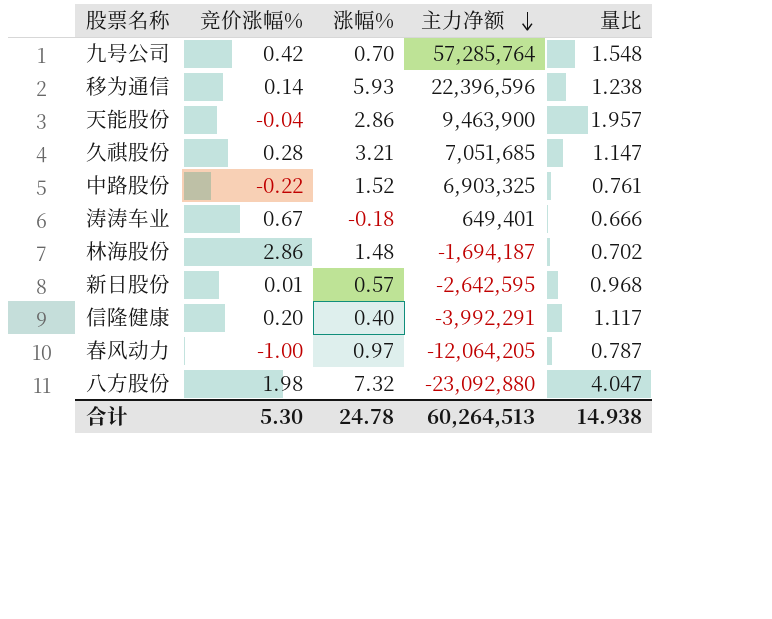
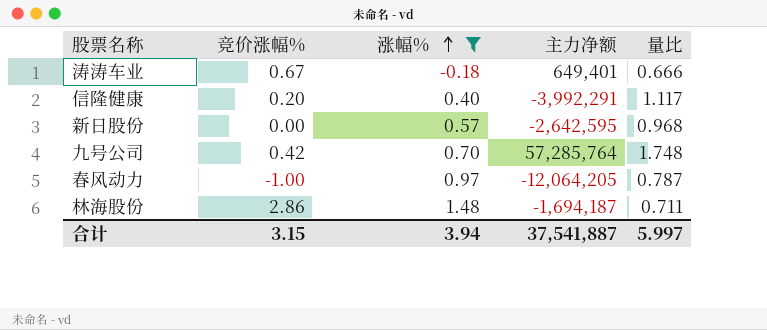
filter: none -> 涨幅% <= 1.48
row order: 主力净额 descending -> 涨幅% ascending
新日股份 | 竞价涨幅%: 0.01 -> 0.00
九号公司 | 量比: 1.548 -> 1.748
林海股份 | 量比: 0.702 -> 0.711
合计 | 竞价涨幅%: 5.30 -> 3.15
合计 | 涨幅%: 24.78 -> 3.94
合计 | 主力净额: 60,264,513 -> 37,541,887
合计 | 量比: 14.938 -> 5.997

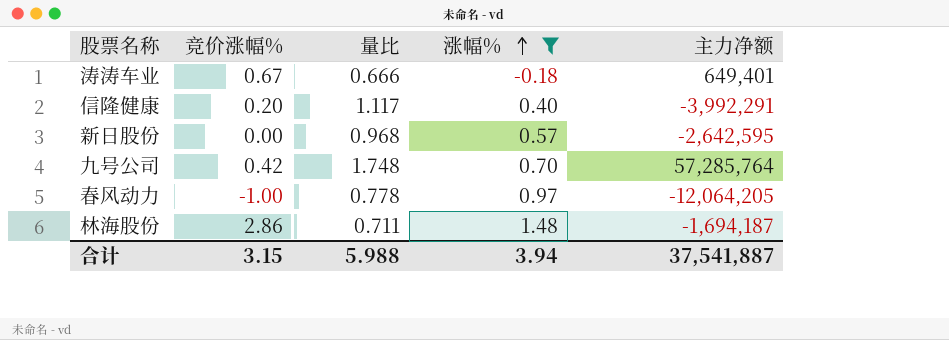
column 量比 | position: 5 -> 3
春风动力 | 量比: 0.787 -> 0.778
合计 | 量比: 5.997 -> 5.988

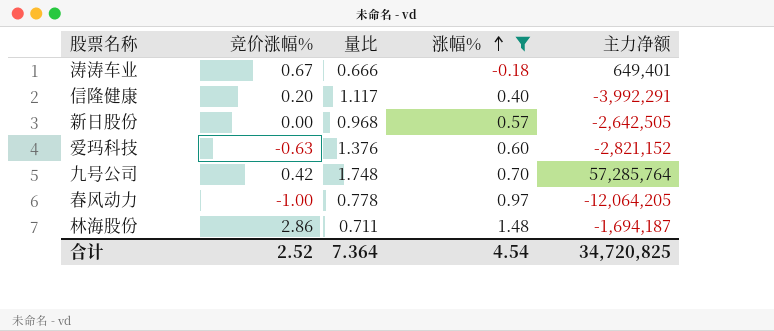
新日股份 | 主力净额: -2,642,595 -> -2,642,505
row 爱玛科技: none -> -0.63 | 1.376 | 0.60 | -2,821,152
合计 | 竞价涨幅%: 3.15 -> 2.52
合计 | 量比: 5.988 -> 7.364
合计 | 涨幅%: 3.94 -> 4.54
合计 | 主力净额: 37,541,887 -> 34,720,825

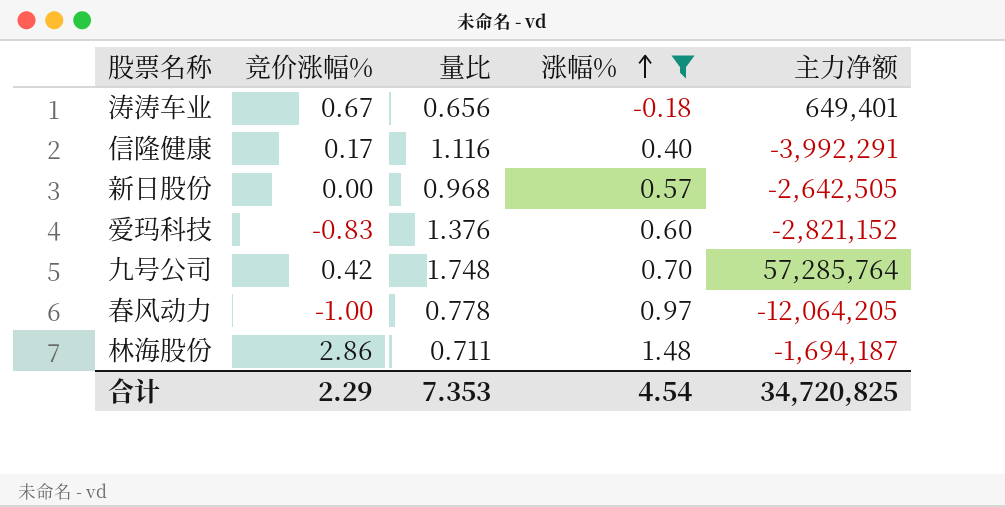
涛涛车业 | 量比: 0.666 -> 0.656
信隆健康 | 竞价涨幅%: 0.20 -> 0.17
信隆健康 | 量比: 1.117 -> 1.116
爱玛科技 | 竞价涨幅%: -0.63 -> -0.83
合计 | 竞价涨幅%: 2.52 -> 2.29
合计 | 量比: 7.364 -> 7.353

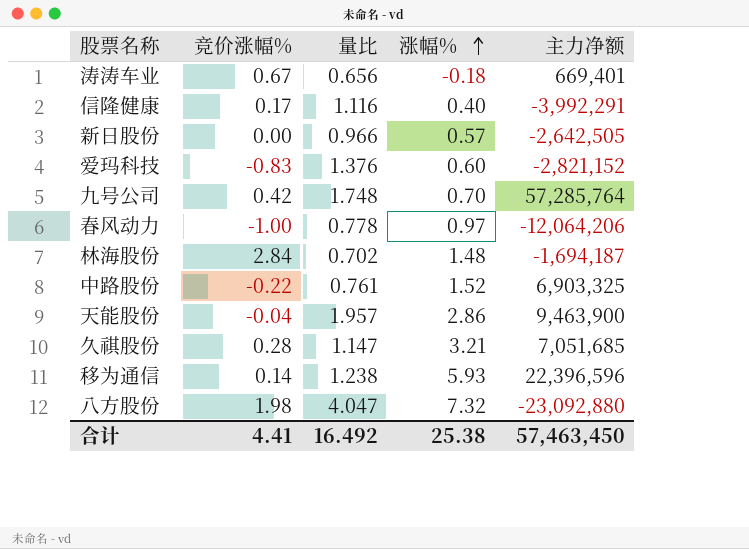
filter: 涨幅% <= 1.48 -> none
涛涛车业 | 主力净额: 649,401 -> 669,401
新日股份 | 量比: 0.968 -> 0.966
春风动力 | 主力净额: -12,064,205 -> -12,064,206
林海股份 | 竞价涨幅%: 2.86 -> 2.84
林海股份 | 量比: 0.711 -> 0.702
合计 | 竞价涨幅%: 2.29 -> 4.41
合计 | 量比: 7.353 -> 16.492
合计 | 涨幅%: 4.54 -> 25.38
合计 | 主力净额: 34,720,825 -> 57,463,450

